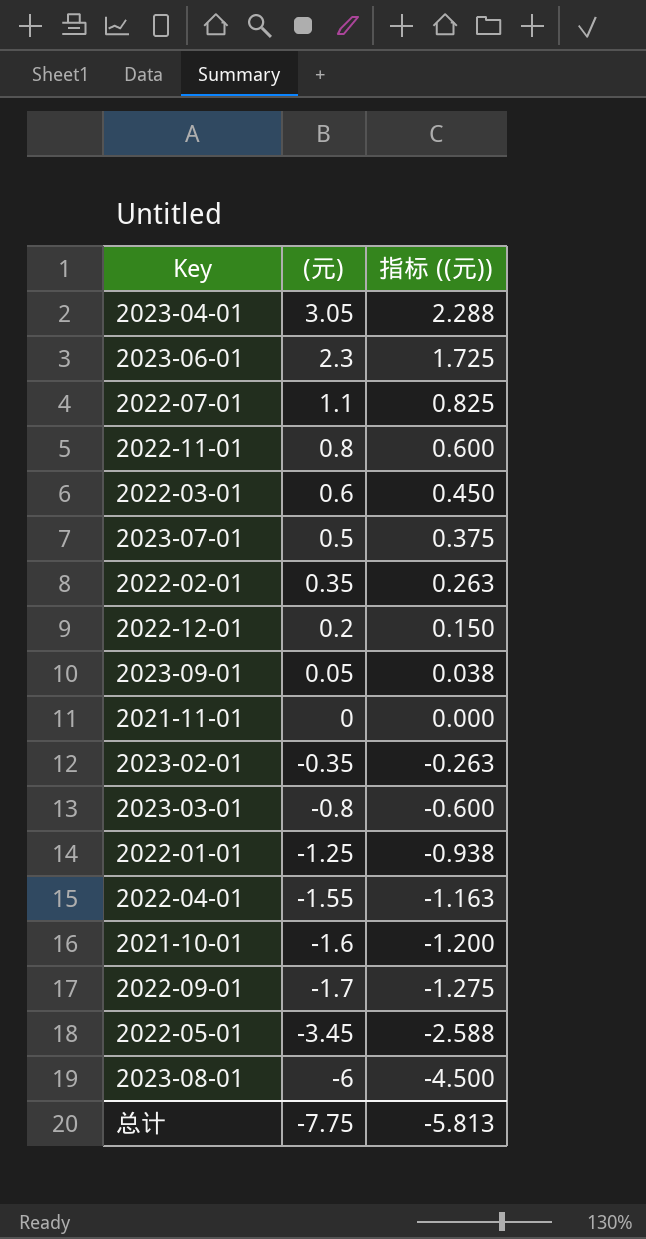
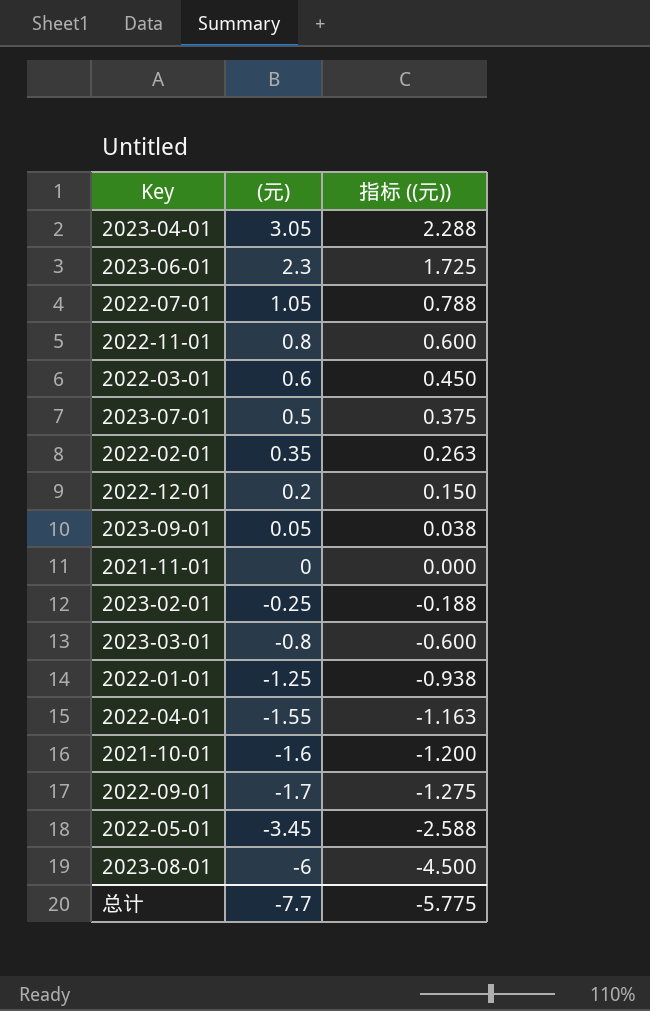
2022-07-01 | (元): 1.1 -> 1.05
2022-07-01 | 指标 ((元)): 0.825 -> 0.788
2023-02-01 | (元): -0.35 -> -0.25
2023-02-01 | 指标 ((元)): -0.263 -> -0.188
总计 | (元): -7.75 -> -7.7
总计 | 指标 ((元)): -5.813 -> -5.775

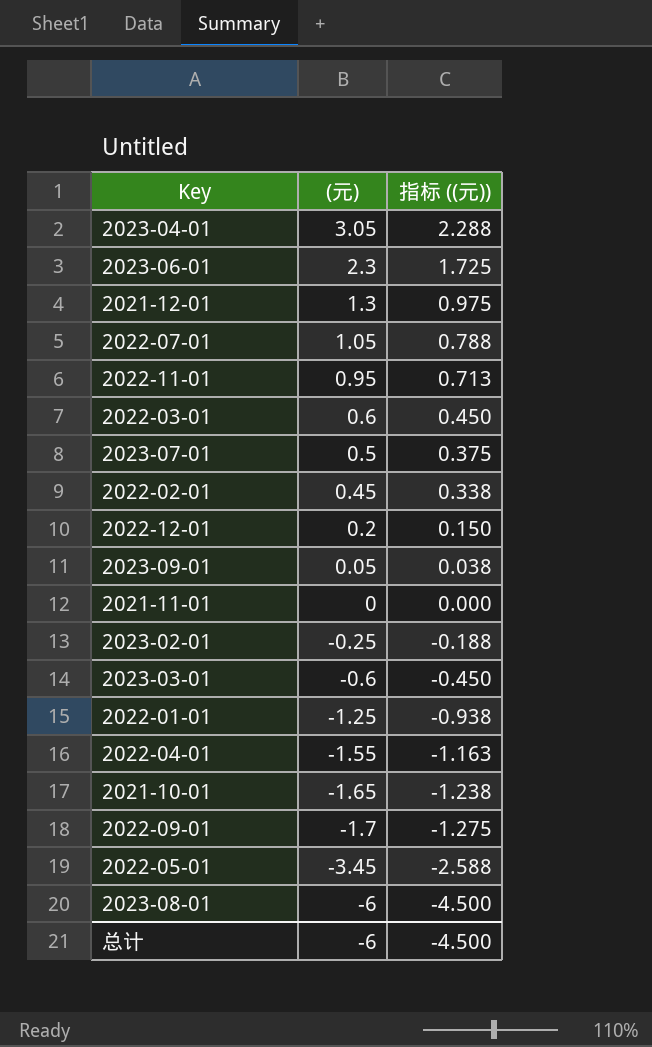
row 2021-12-01: none -> 1.3 | 0.975
2022-11-01 | (元): 0.8 -> 0.95
2022-11-01 | 指标 ((元)): 0.600 -> 0.713
2022-02-01 | (元): 0.35 -> 0.45
2022-02-01 | 指标 ((元)): 0.263 -> 0.338
2023-03-01 | (元): -0.8 -> -0.6
2023-03-01 | 指标 ((元)): -0.600 -> -0.450
2021-10-01 | (元): -1.6 -> -1.65
2021-10-01 | 指标 ((元)): -1.200 -> -1.238
总计 | (元): -7.7 -> -6
总计 | 指标 ((元)): -5.775 -> -4.500

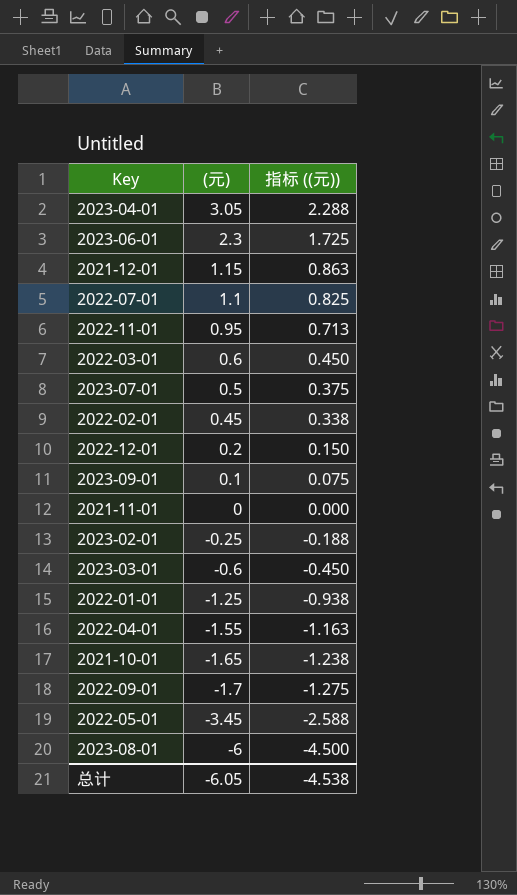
2021-12-01 | (元): 1.3 -> 1.15
2021-12-01 | 指标 ((元)): 0.975 -> 0.863
2022-07-01 | (元): 1.05 -> 1.1
2022-07-01 | 指标 ((元)): 0.788 -> 0.825
2023-09-01 | (元): 0.05 -> 0.1
2023-09-01 | 指标 ((元)): 0.038 -> 0.075
总计 | (元): -6 -> -6.05
总计 | 指标 ((元)): -4.500 -> -4.538

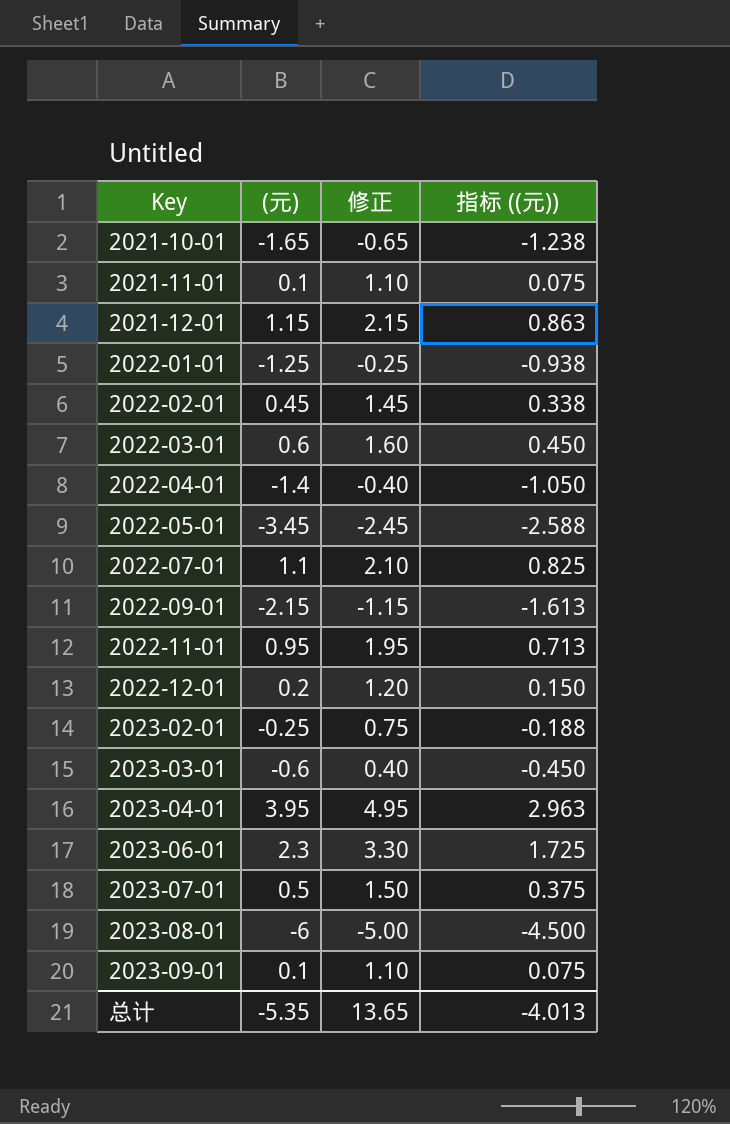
row order: (元) descending -> Key ascending
column 修正 | formula: none -> [(元)] + 1
2021-11-01 | (元): 0 -> 0.1
2021-11-01 | 指标 ((元)): 0.000 -> 0.075
2022-04-01 | (元): -1.55 -> -1.4
2022-04-01 | 指标 ((元)): -1.163 -> -1.050
2022-09-01 | (元): -1.7 -> -2.15
2022-09-01 | 指标 ((元)): -1.275 -> -1.613
2023-04-01 | (元): 3.05 -> 3.95
2023-04-01 | 指标 ((元)): 2.288 -> 2.963
总计 | (元): -6.05 -> -5.35
总计 | 指标 ((元)): -4.538 -> -4.013

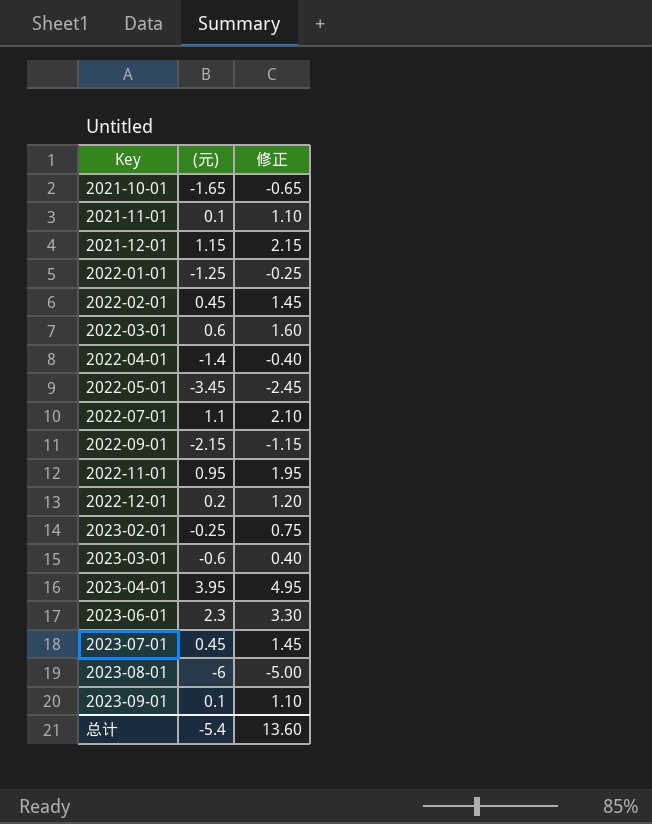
column 指标 ((元)) | formula: [(元)] * 0.75 -> none
2023-07-01 | (元): 0.5 -> 0.45
2023-07-01 | 修正: 1.50 -> 1.45
总计 | (元): -5.35 -> -5.4
总计 | 修正: 13.65 -> 13.60

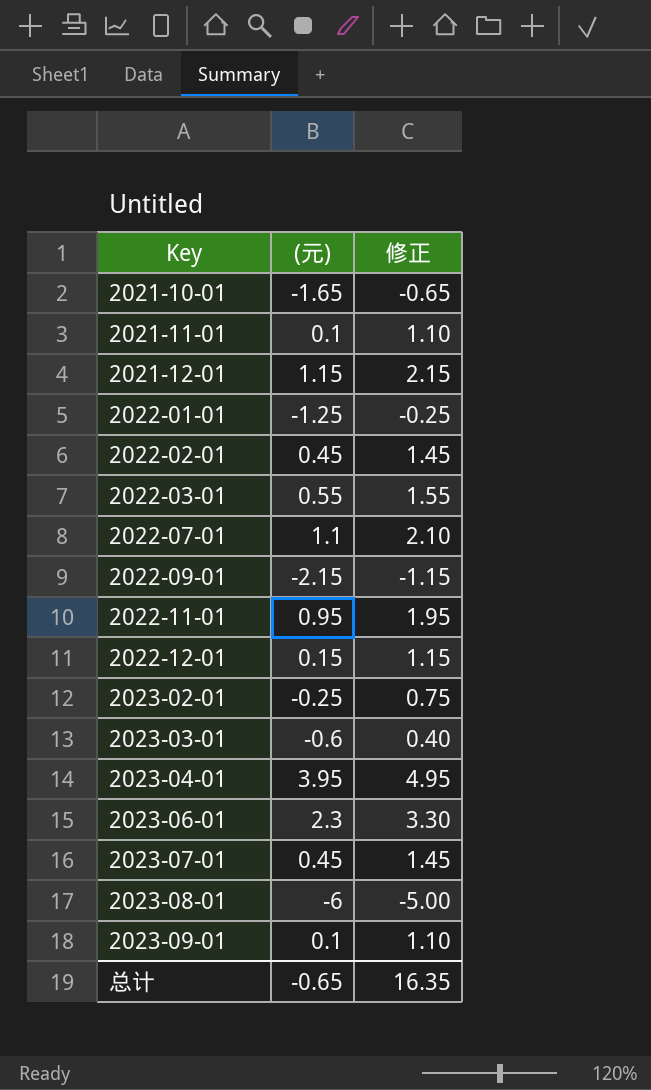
row 2022-04-01: -1.4 | -0.40 -> none
row 2022-05-01: -3.45 | -2.45 -> none
2022-03-01 | (元): 0.6 -> 0.55
2022-03-01 | 修正: 1.60 -> 1.55
2022-12-01 | (元): 0.2 -> 0.15
2022-12-01 | 修正: 1.20 -> 1.15
总计 | (元): -5.4 -> -0.65
总计 | 修正: 13.60 -> 16.35

